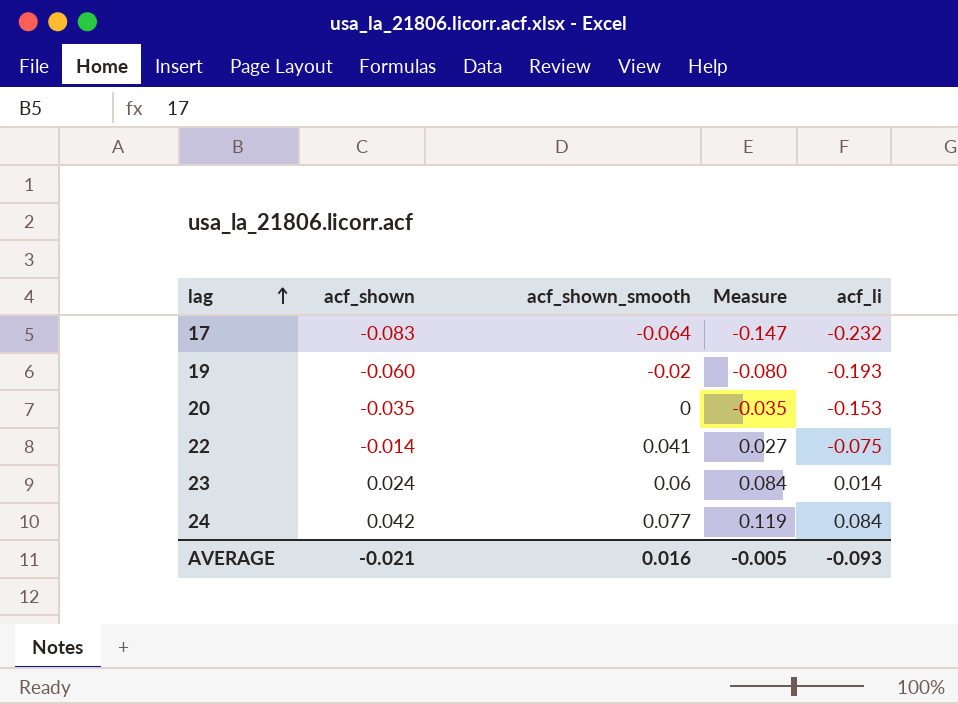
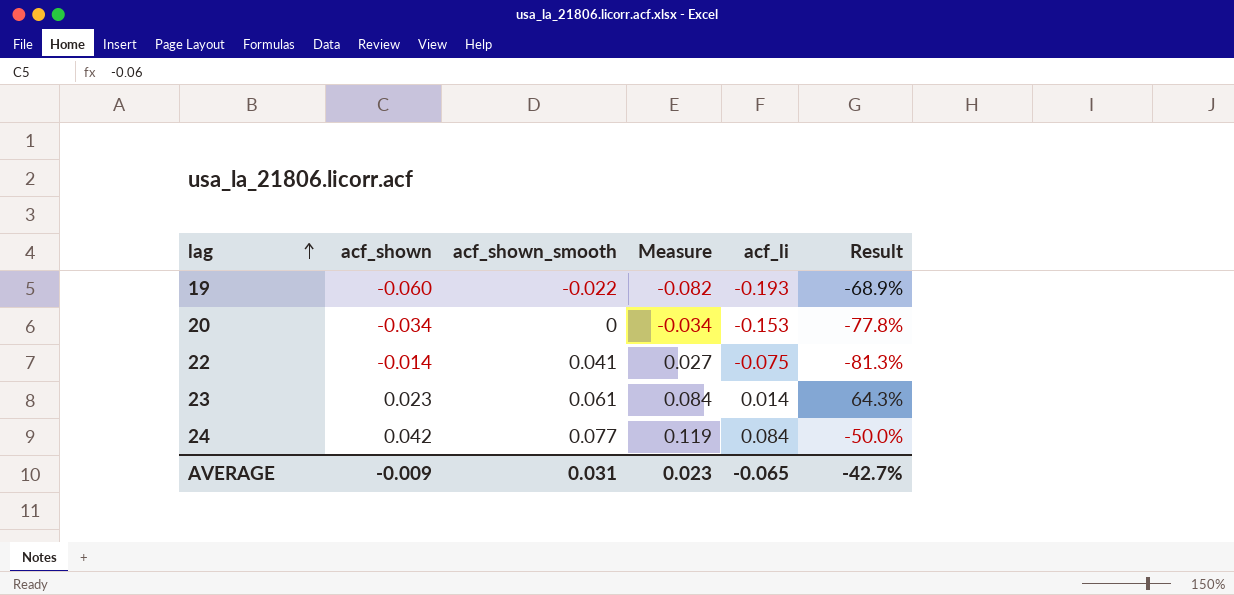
column Result | formula: none -> ([acf_shown] - [acf_li]) / [acf_li]
row 17: -0.083 | -0.064 | -0.147 | -0.232 -> none
19 | acf_shown_smooth: -0.02 -> -0.022
19 | Measure: -0.080 -> -0.082
20 | acf_shown: -0.035 -> -0.034
20 | Measure: -0.035 -> -0.034
23 | acf_shown: 0.024 -> 0.023
23 | acf_shown_smooth: 0.06 -> 0.061
AVERAGE | acf_shown: -0.021 -> -0.009
AVERAGE | acf_shown_smooth: 0.016 -> 0.031
AVERAGE | Measure: -0.005 -> 0.023
AVERAGE | acf_li: -0.093 -> -0.065

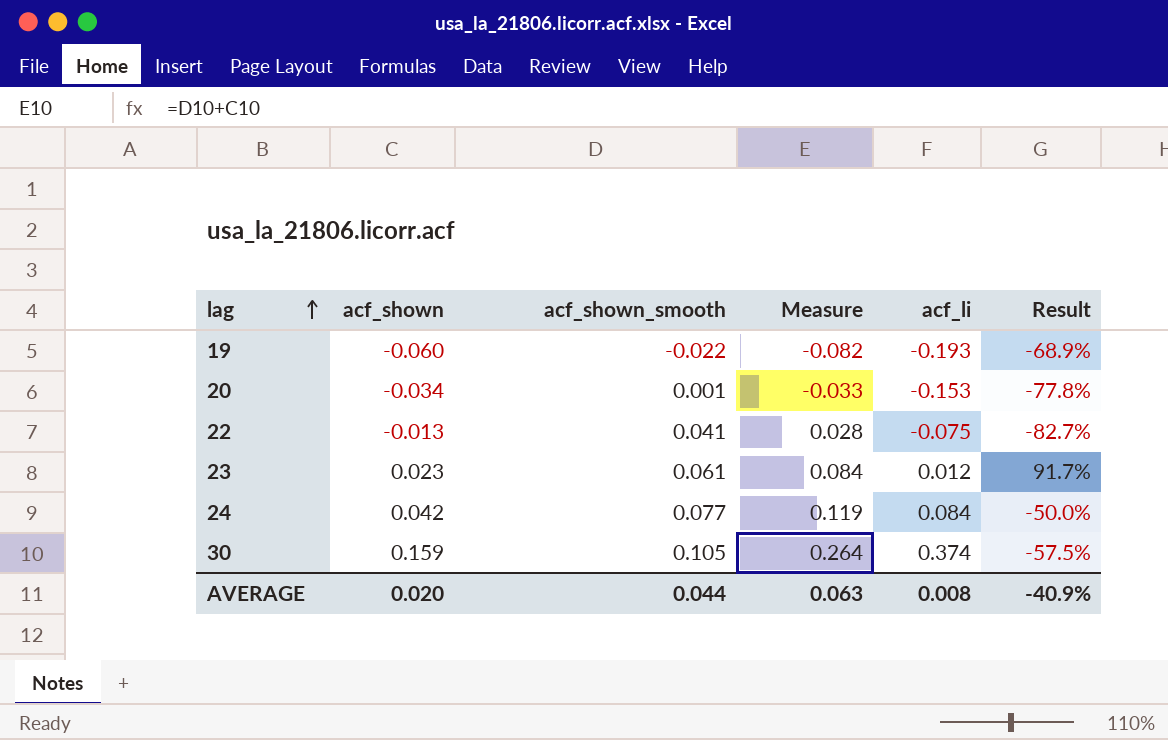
20 | acf_shown_smooth: 0 -> 0.001
20 | Measure: -0.034 -> -0.033
22 | acf_shown: -0.014 -> -0.013
22 | Measure: 0.027 -> 0.028
22 | Result: -81.3% -> -82.7%
23 | acf_li: 0.014 -> 0.012
23 | Result: 64.3% -> 91.7%
row 30: none -> 0.159 | 0.105 | 0.264 | 0.374 | -57.5%
AVERAGE | acf_shown: -0.009 -> 0.020
AVERAGE | acf_shown_smooth: 0.031 -> 0.044
AVERAGE | Measure: 0.023 -> 0.063
AVERAGE | acf_li: -0.065 -> 0.008
AVERAGE | Result: -42.7% -> -40.9%

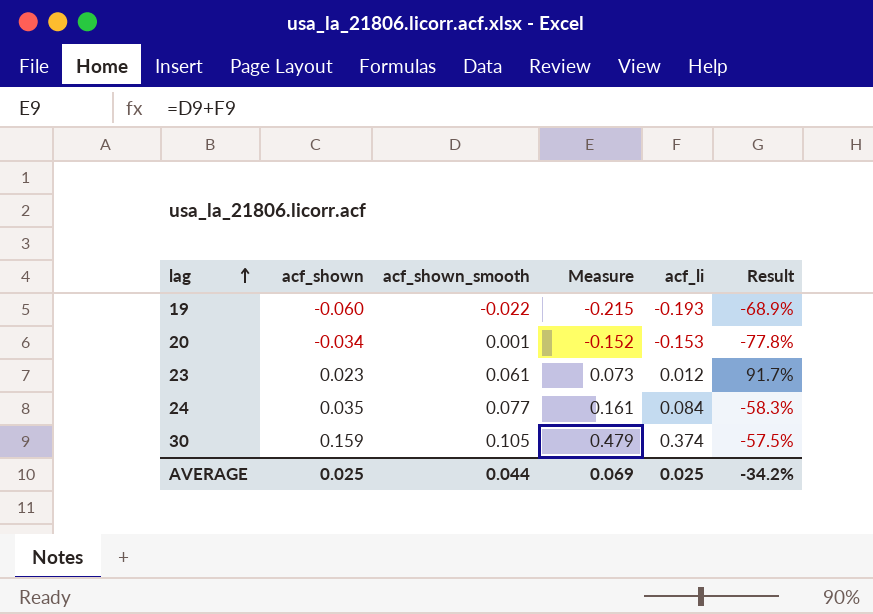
column Measure | formula: [acf_shown] + [acf_shown_smooth] -> [acf_shown_smooth] + [acf_li]
row 22: -0.013 | 0.041 | 0.028 | -0.075 | -82.7% -> none
24 | acf_shown: 0.042 -> 0.035
24 | Result: -50.0% -> -58.3%
AVERAGE | acf_shown: 0.020 -> 0.025
AVERAGE | Measure: 0.063 -> 0.069
AVERAGE | acf_li: 0.008 -> 0.025
AVERAGE | Result: -40.9% -> -34.2%

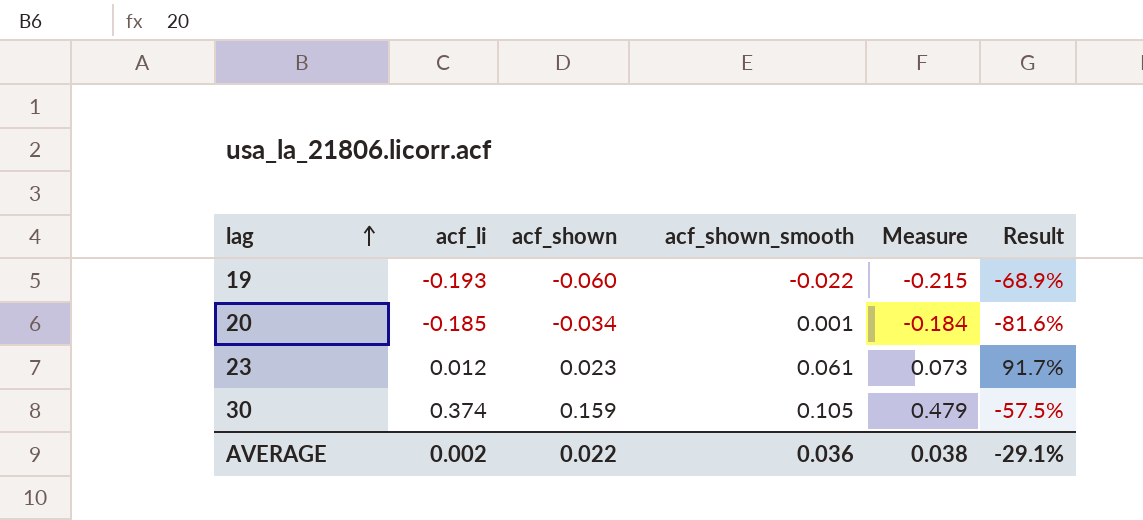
column acf_li | position: 5 -> 2
row 24: 0.035 | 0.077 | 0.161 | 0.084 | -58.3% -> none
20 | acf_li: -0.153 -> -0.185
20 | Measure: -0.152 -> -0.184
20 | Result: -77.8% -> -81.6%
AVERAGE | acf_li: 0.025 -> 0.002
AVERAGE | acf_shown: 0.025 -> 0.022
AVERAGE | acf_shown_smooth: 0.044 -> 0.036
AVERAGE | Measure: 0.069 -> 0.038
AVERAGE | Result: -34.2% -> -29.1%

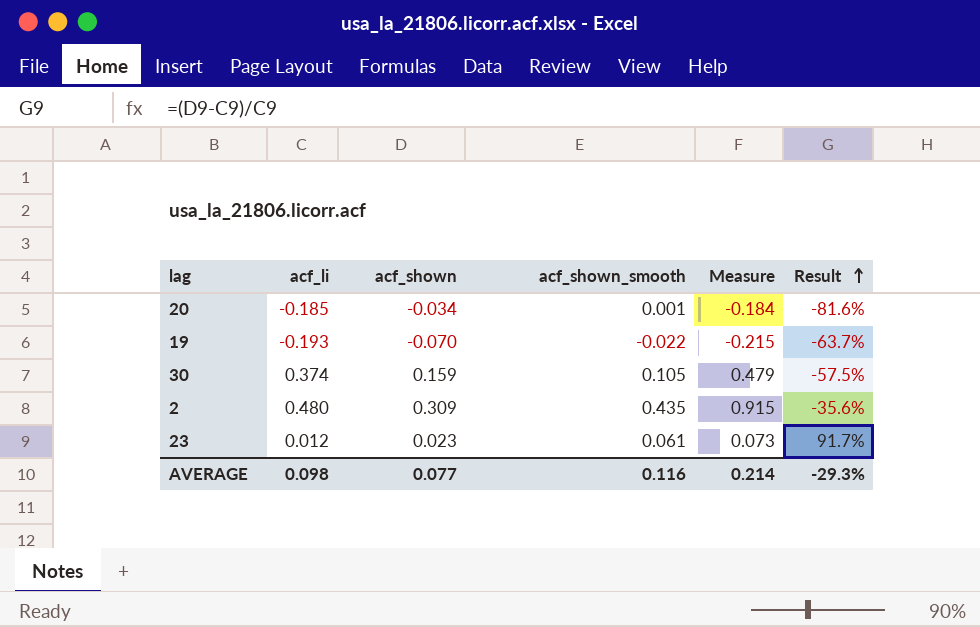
row order: lag ascending -> Result ascending
19 | acf_shown: -0.060 -> -0.070
19 | Result: -68.9% -> -63.7%
row 2: none -> 0.480 | 0.309 | 0.435 | 0.915 | -35.6%
AVERAGE | acf_li: 0.002 -> 0.098
AVERAGE | acf_shown: 0.022 -> 0.077
AVERAGE | acf_shown_smooth: 0.036 -> 0.116
AVERAGE | Measure: 0.038 -> 0.214
AVERAGE | Result: -29.1% -> -29.3%

